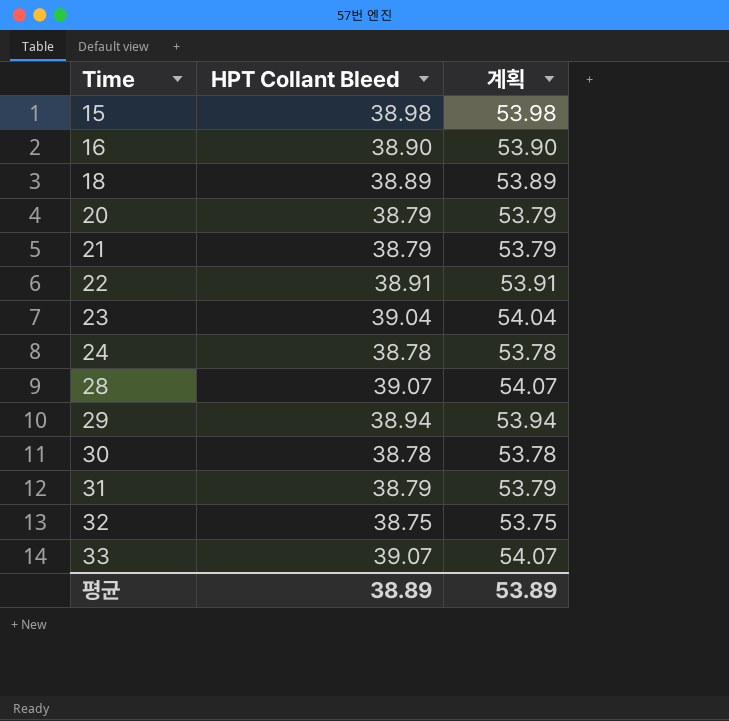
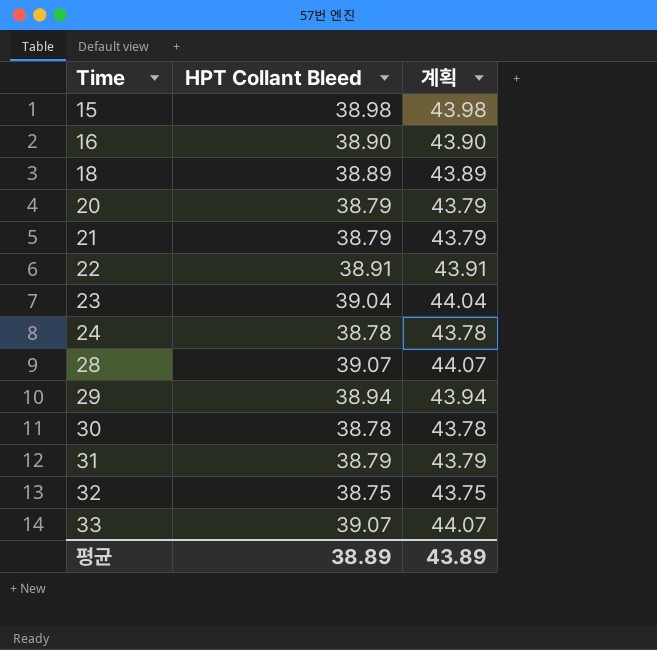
column 계획 | formula: [HPT Collant Bleed] + 15 -> [HPT Collant Bleed] + 5
평균 | 계획: 53.89 -> 43.89

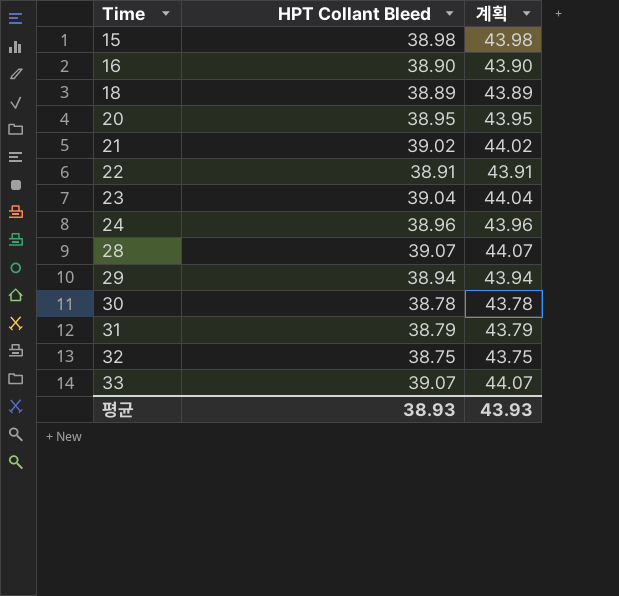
20 | HPT Collant Bleed: 38.79 -> 38.95
20 | 계획: 43.79 -> 43.95
21 | HPT Collant Bleed: 38.79 -> 39.02
21 | 계획: 43.79 -> 44.02
24 | HPT Collant Bleed: 38.78 -> 38.96
24 | 계획: 43.78 -> 43.96
평균 | HPT Collant Bleed: 38.89 -> 38.93
평균 | 계획: 43.89 -> 43.93

